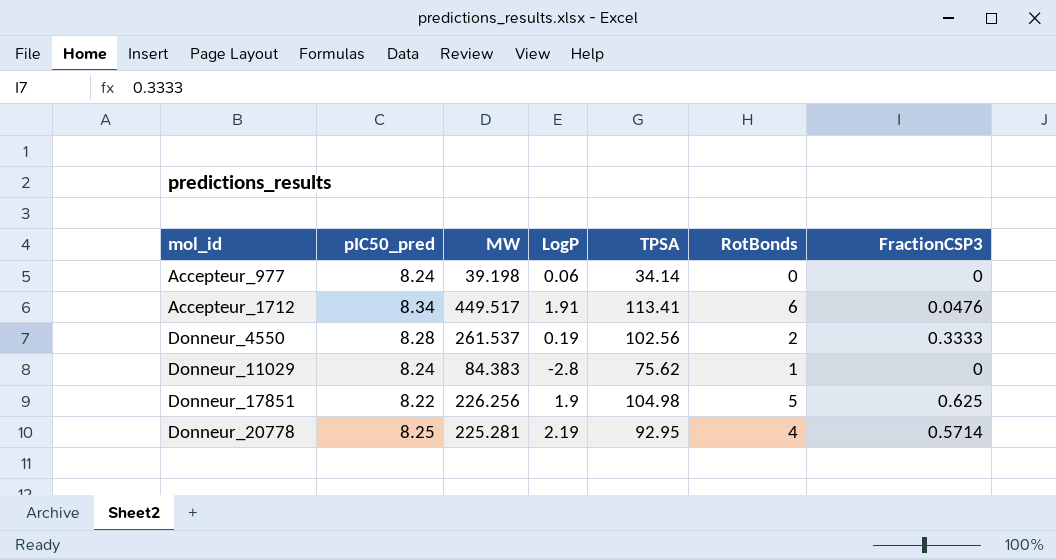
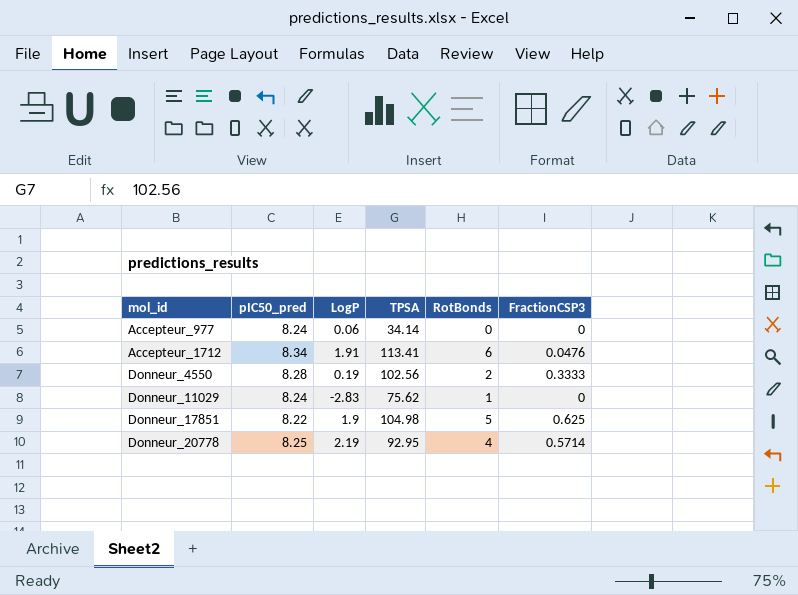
column MW | position: 3 -> none
Donneur_11029 | LogP: -2.8 -> -2.83

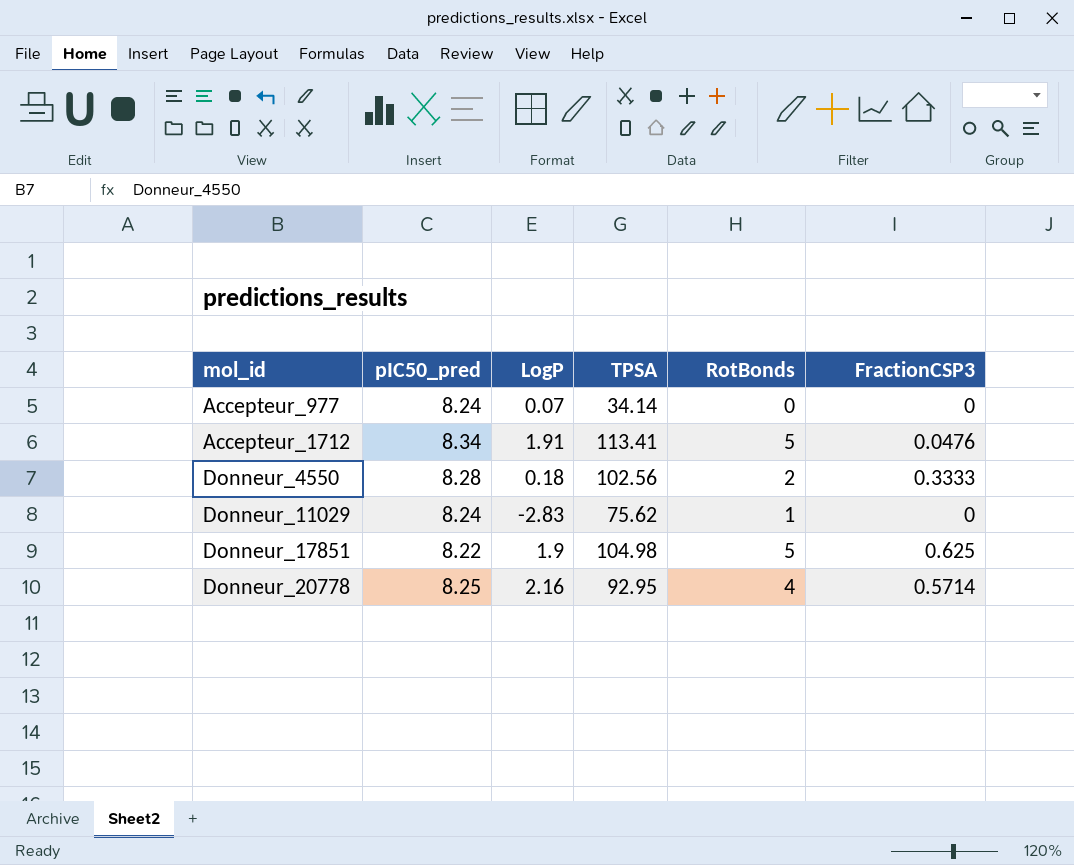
Accepteur_977 | LogP: 0.06 -> 0.07
Accepteur_1712 | RotBonds: 6 -> 5
Donneur_4550 | LogP: 0.19 -> 0.18
Donneur_20778 | LogP: 2.19 -> 2.16

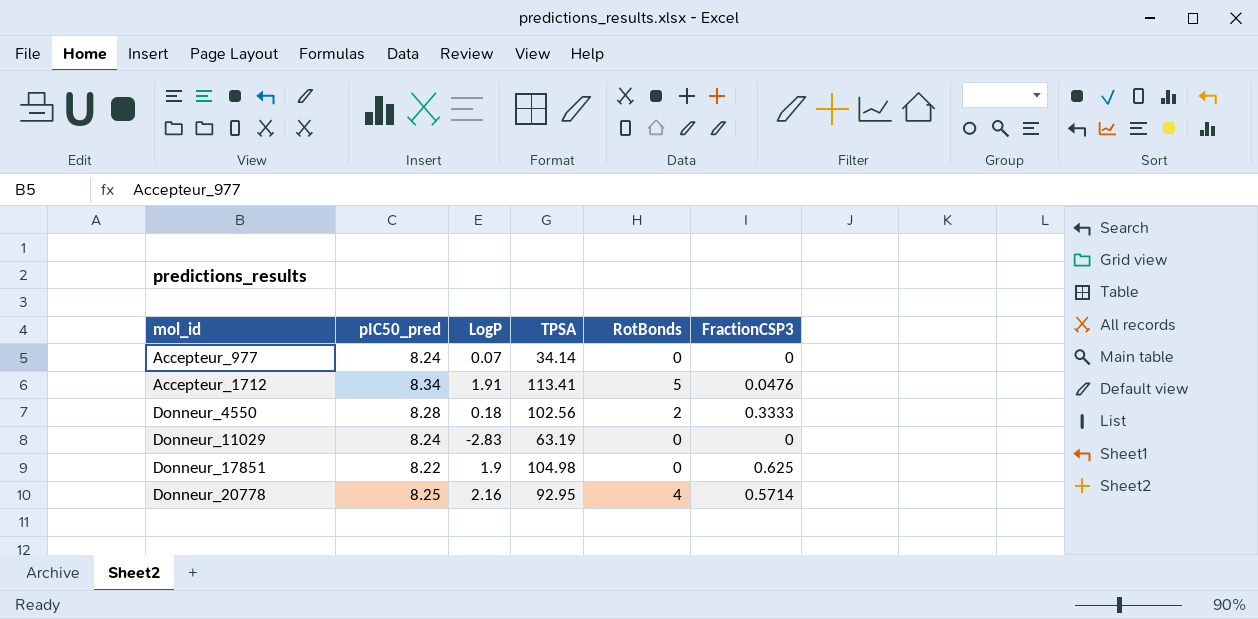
Donneur_11029 | TPSA: 75.62 -> 63.19
Donneur_11029 | RotBonds: 1 -> 0
Donneur_17851 | RotBonds: 5 -> 0

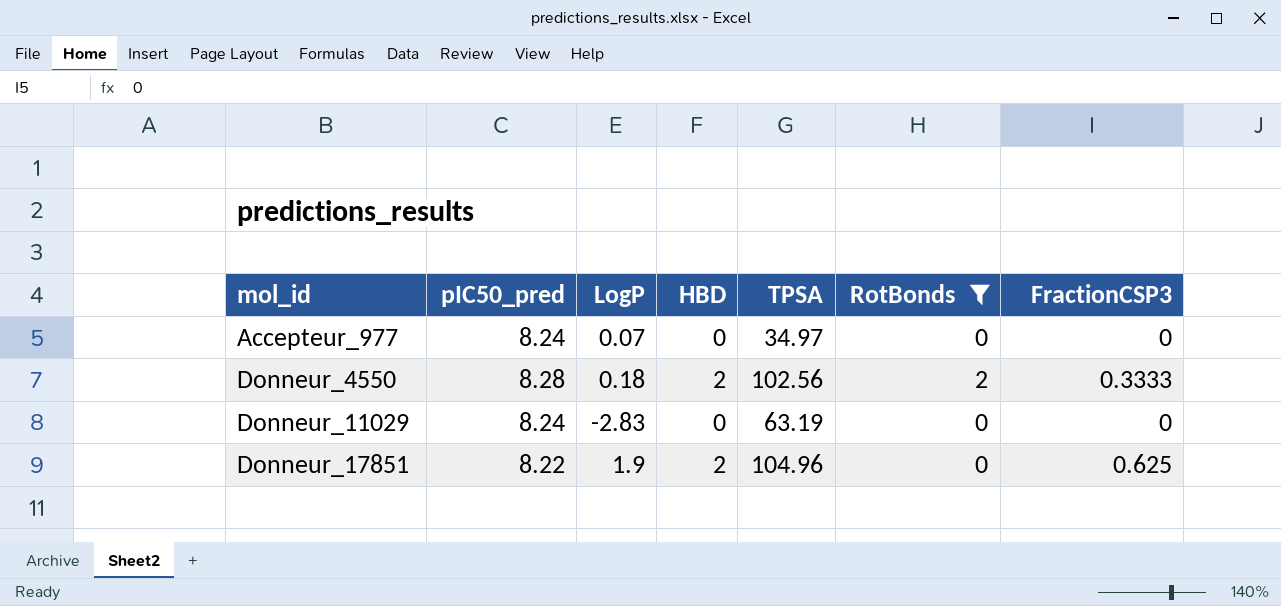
filter: none -> RotBonds <= 2
column HBD | position: none -> 4
Accepteur_977 | TPSA: 34.14 -> 34.97
Donneur_17851 | TPSA: 104.98 -> 104.96

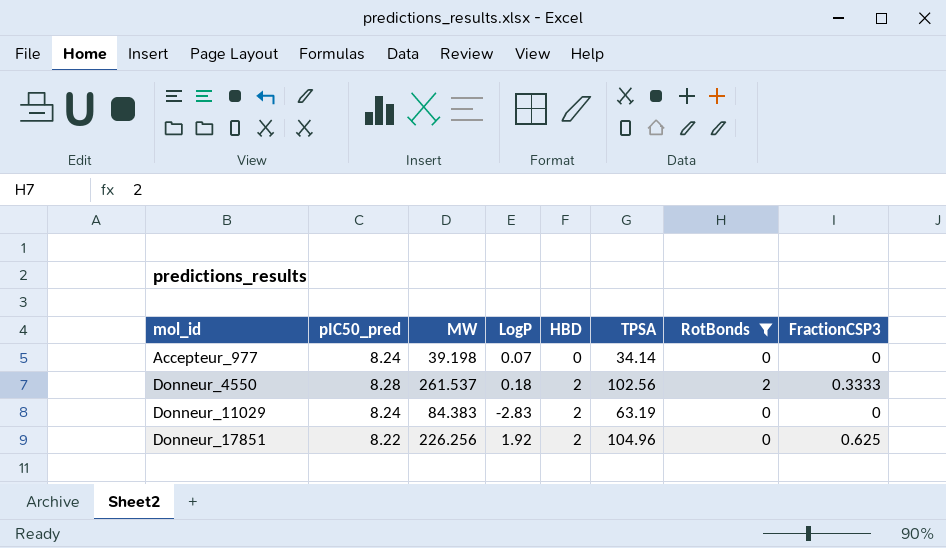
column MW | position: none -> 3
Accepteur_977 | TPSA: 34.97 -> 34.14
Donneur_11029 | HBD: 0 -> 2
Donneur_17851 | LogP: 1.9 -> 1.92

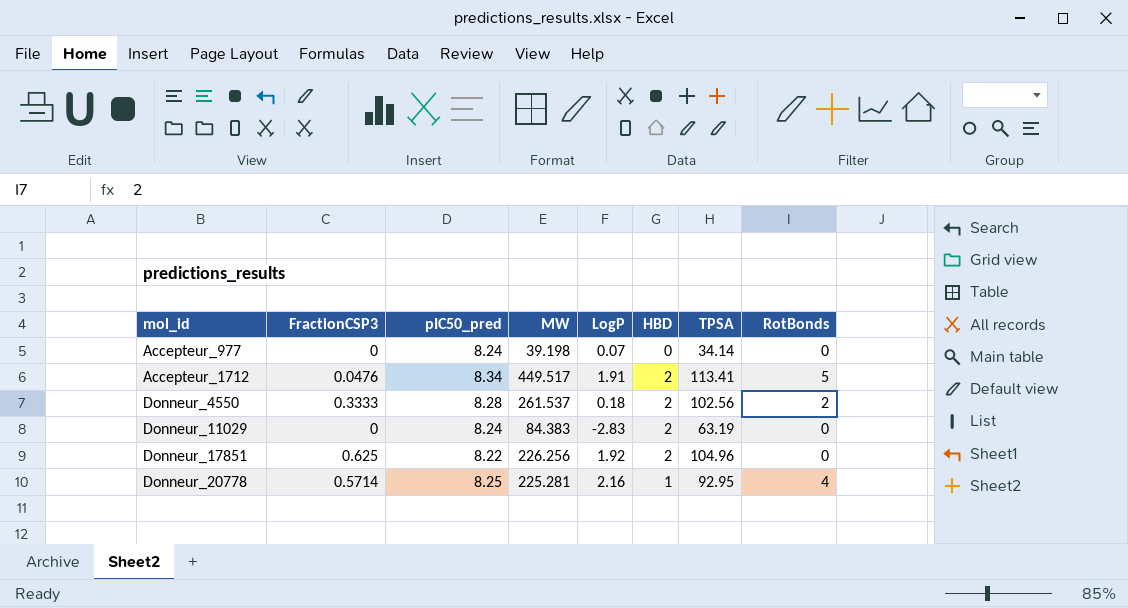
filter: RotBonds <= 2 -> none
column FractionCSP3 | position: 8 -> 2

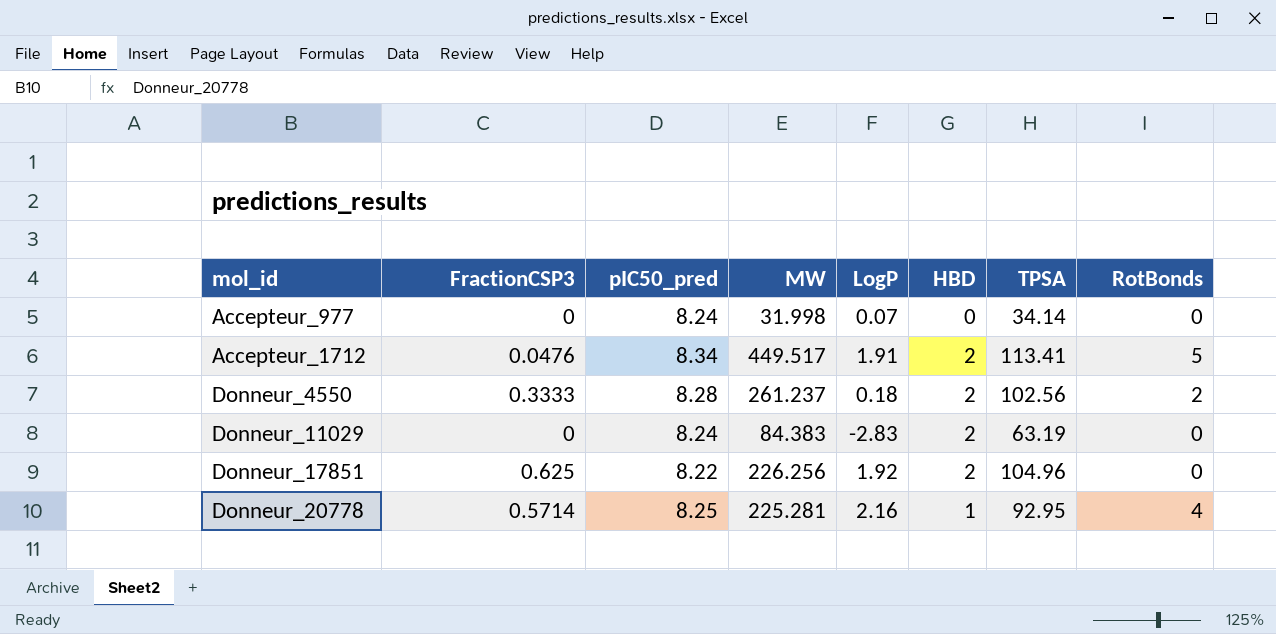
Accepteur_977 | MW: 39.198 -> 31.998
Donneur_4550 | MW: 261.537 -> 261.237

